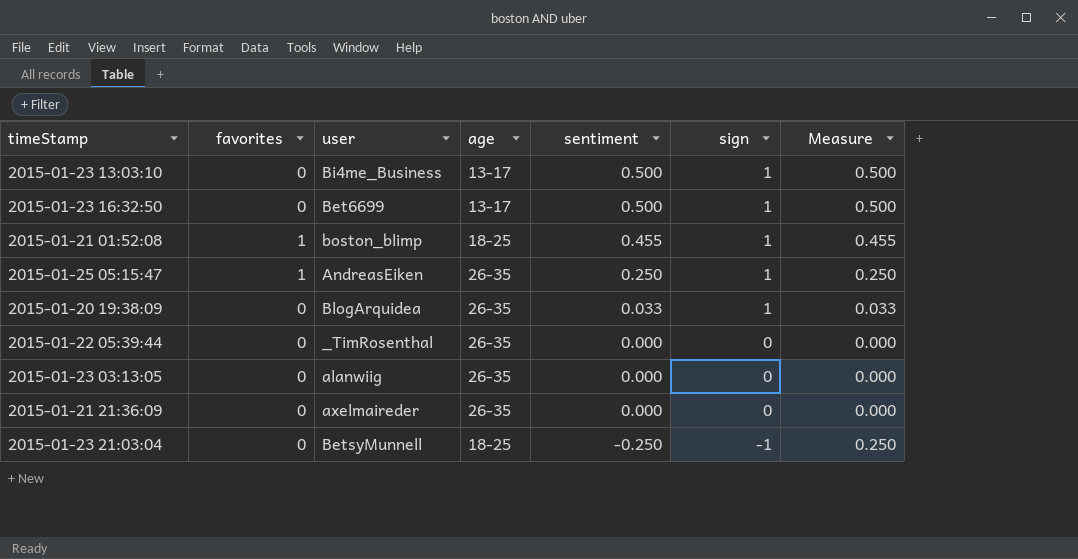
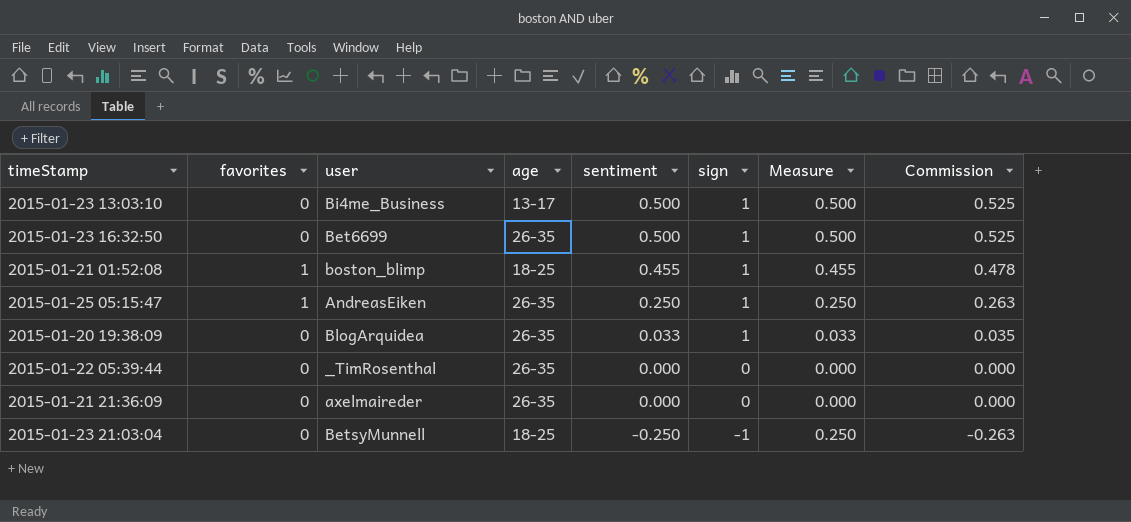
column Commission | formula: none -> [sentiment] * 1.05
row 2015-01-23 03:13:05: 0 | alanwiig | 26-35 | 0.000 | 0 | 0.000 -> none
2015-01-23 16:32:50 | age: 13-17 -> 26-35

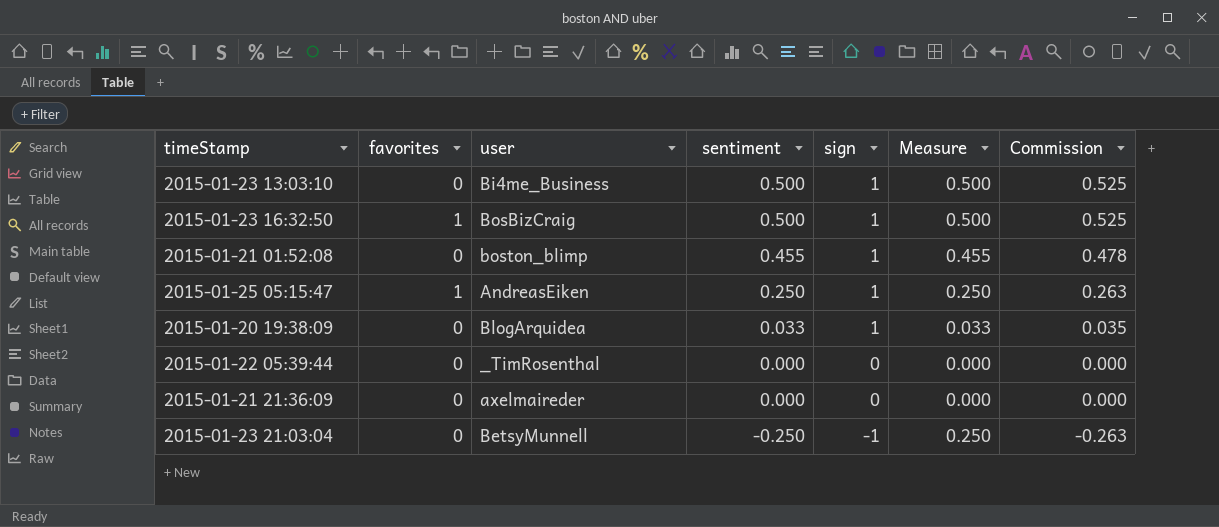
column age | position: 4 -> none
2015-01-23 16:32:50 | favorites: 0 -> 1
2015-01-23 16:32:50 | user: Bet6699 -> BosBizCraig
2015-01-21 01:52:08 | favorites: 1 -> 0

